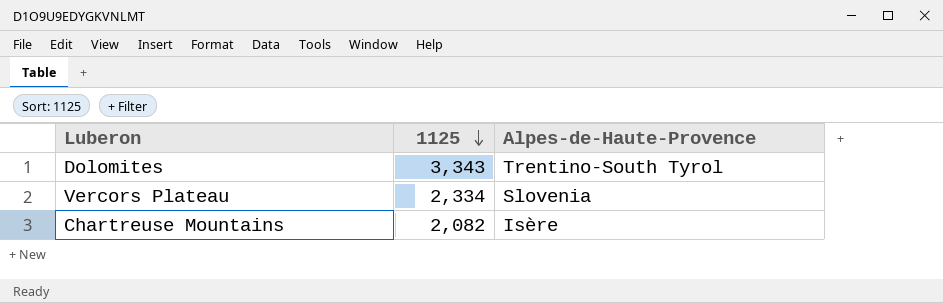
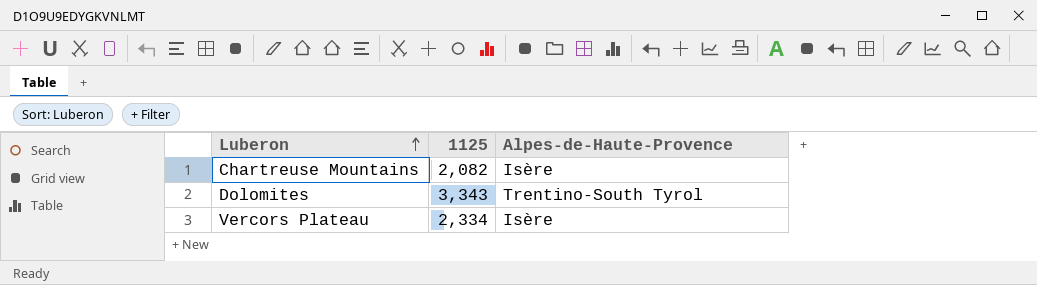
row order: 1125 descending -> Luberon ascending
Vercors Plateau | Alpes-de-Haute-Provence: Slovenia -> Isère

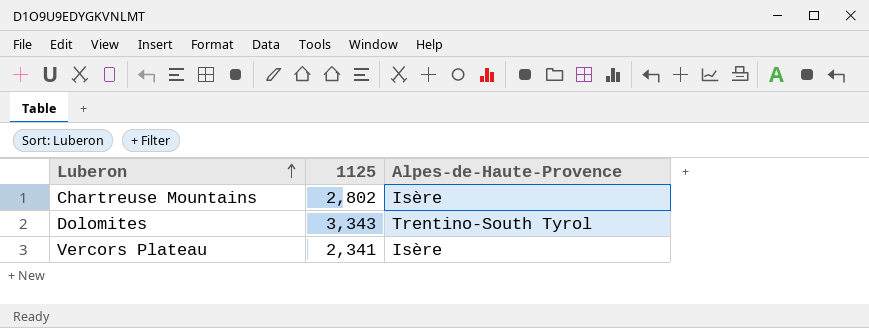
Chartreuse Mountains | 1125: 2,082 -> 2,802
Vercors Plateau | 1125: 2,334 -> 2,341

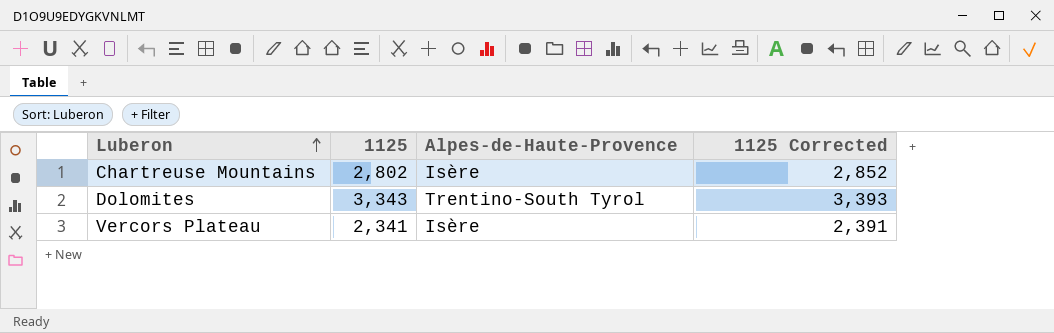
column 1125 Corrected | formula: none -> [1125] + 50

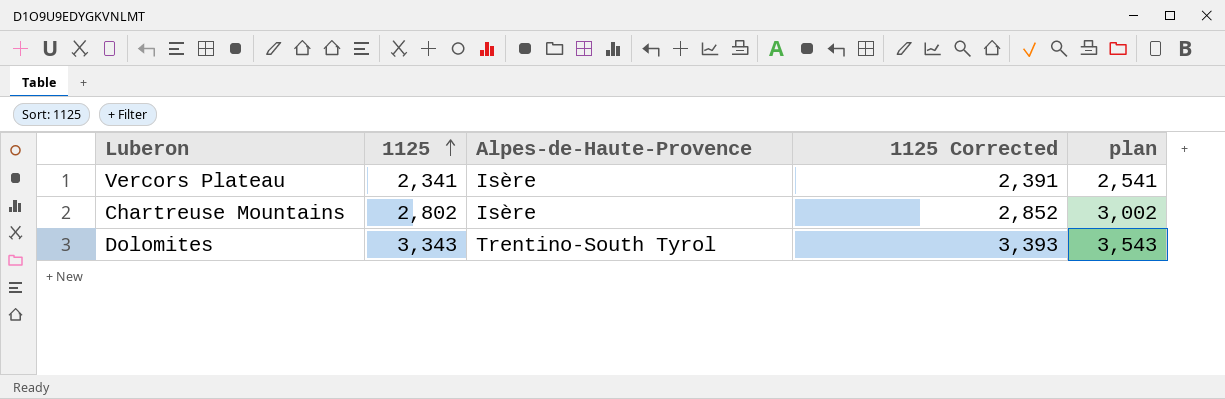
row order: Luberon ascending -> 1125 ascending
column plan | formula: none -> [1125] + 200

